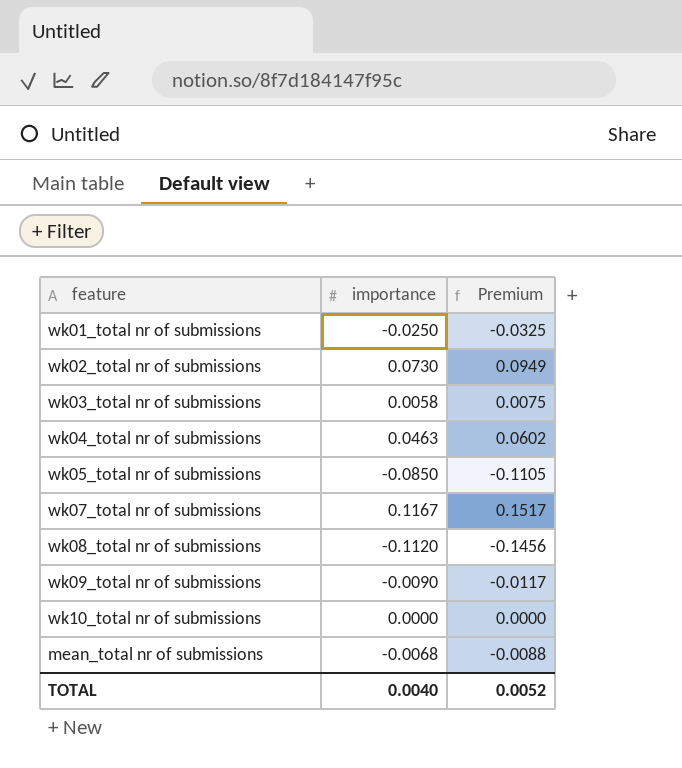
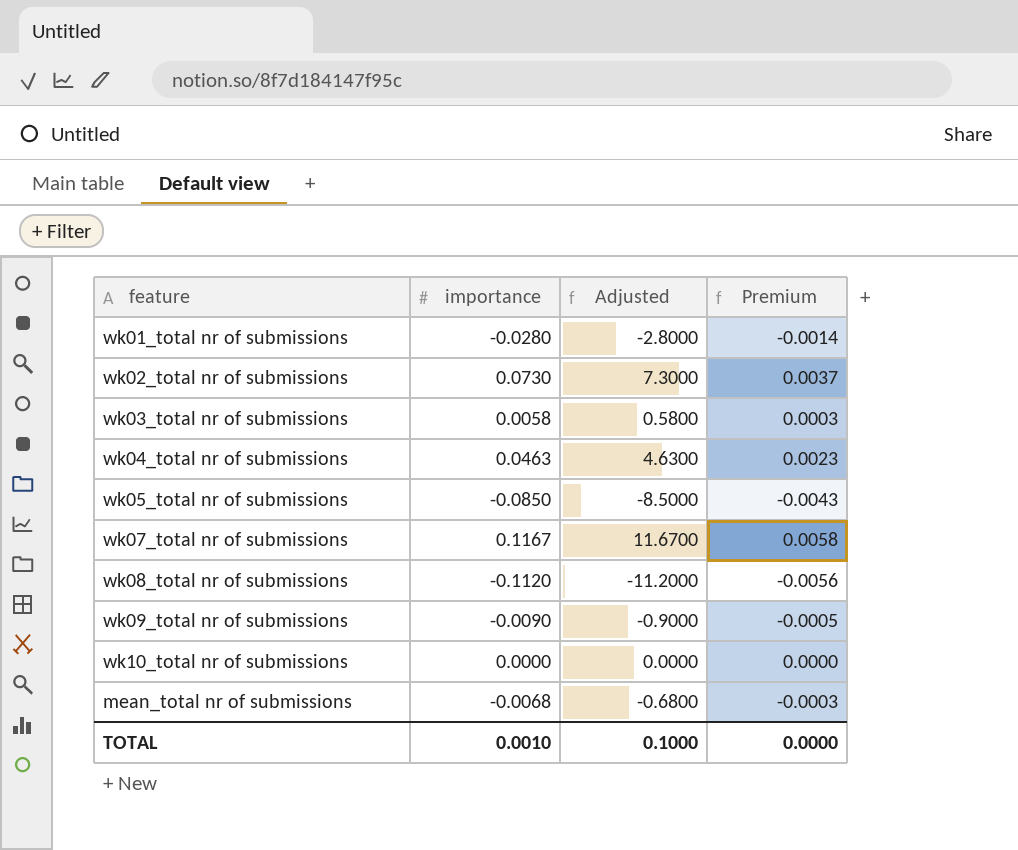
column Adjusted | formula: none -> [importance] * 100
column Premium | formula: [importance] * 1.3 -> [importance] * 0.05
wk01_total nr of submissions | importance: -0.0250 -> -0.0280
TOTAL | importance: 0.0040 -> 0.0010
TOTAL | Premium: 0.0052 -> 0.0000

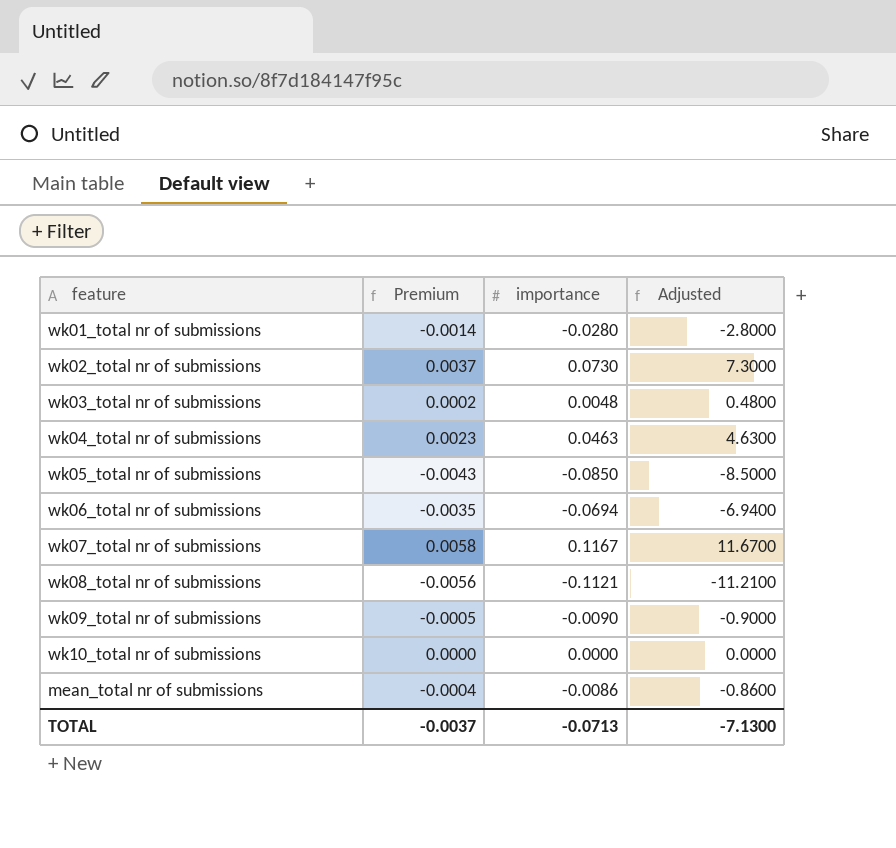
column Premium | position: 4 -> 2
wk03_total nr of submissions | Premium: 0.0003 -> 0.0002
wk03_total nr of submissions | importance: 0.0058 -> 0.0048
wk03_total nr of submissions | Adjusted: 0.5800 -> 0.4800
row wk06_total nr of submissions: none -> -0.0035 | -0.0694 | -6.9400
wk08_total nr of submissions | importance: -0.1120 -> -0.1121
wk08_total nr of submissions | Adjusted: -11.2000 -> -11.2100
mean_total nr of submissions | Premium: -0.0003 -> -0.0004
mean_total nr of submissions | importance: -0.0068 -> -0.0086
mean_total nr of submissions | Adjusted: -0.6800 -> -0.8600
TOTAL | Premium: 0.0000 -> -0.0037
TOTAL | importance: 0.0010 -> -0.0713
TOTAL | Adjusted: 0.1000 -> -7.1300

